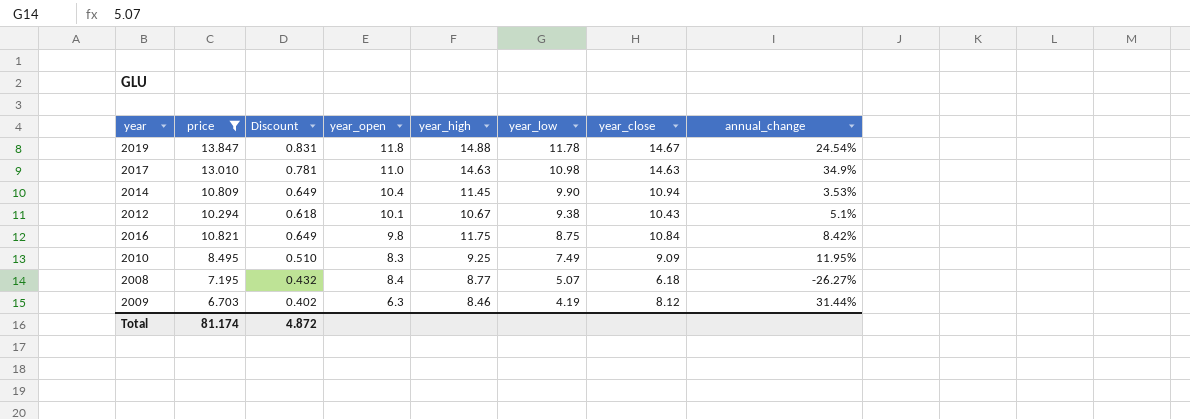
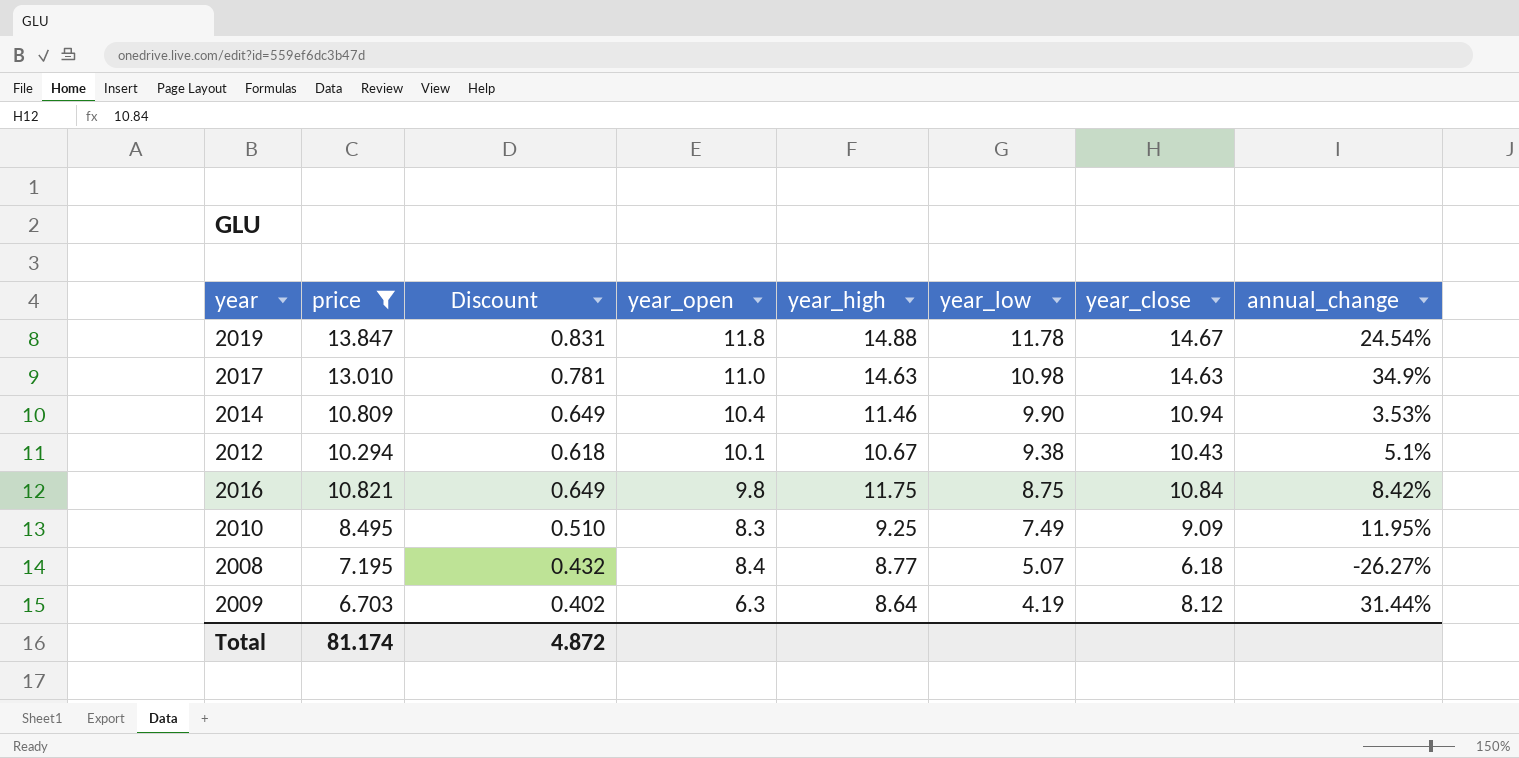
2014 | year_high: 11.45 -> 11.46
2009 | year_high: 8.46 -> 8.64

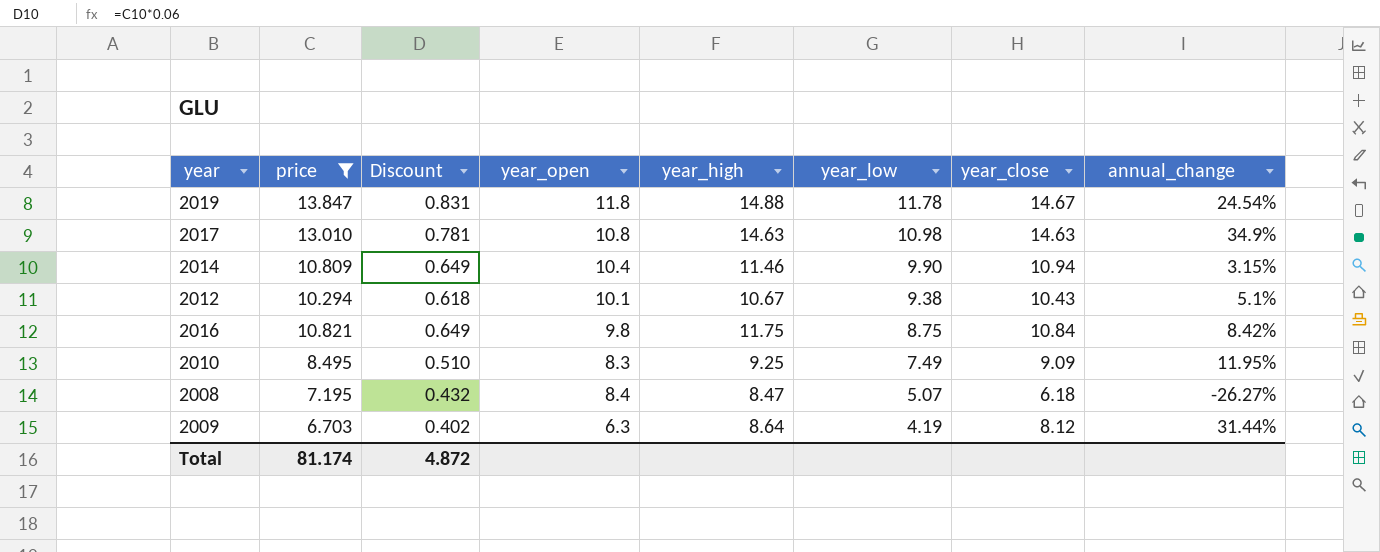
2017 | year_open: 11.0 -> 10.8
2014 | annual_change: 3.53% -> 3.15%
2008 | year_high: 8.77 -> 8.47

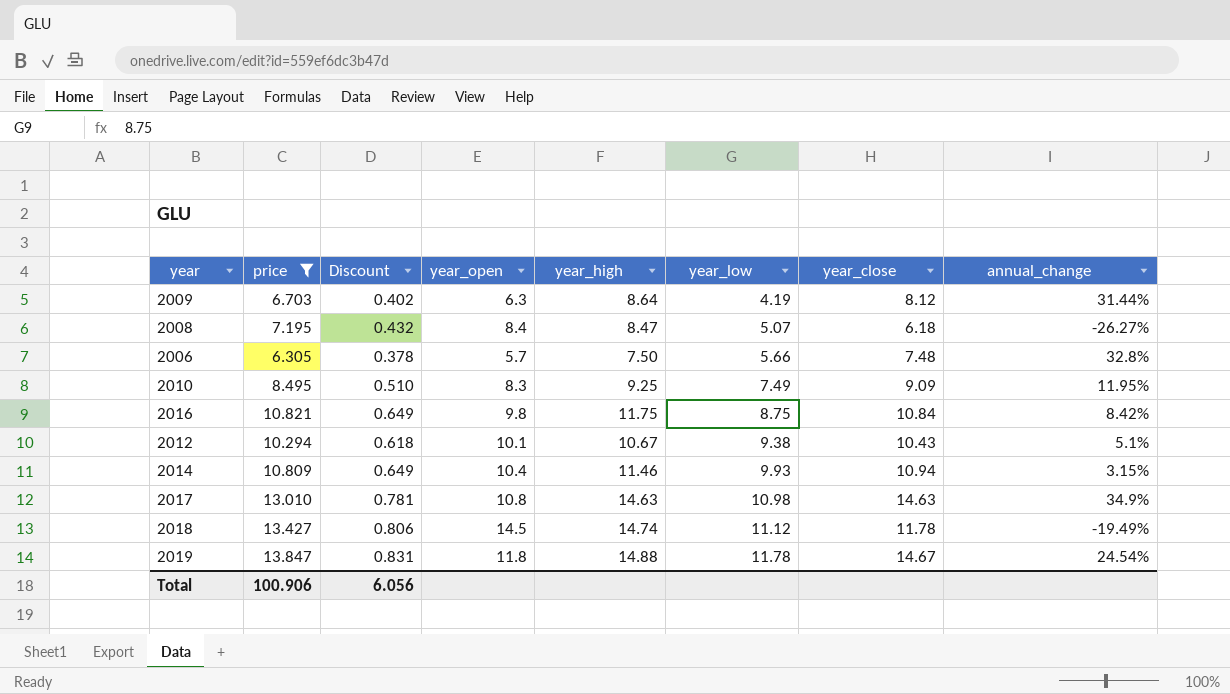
row order: year_low descending -> year_low ascending
row 2006: none -> 6.305 | 0.378 | 5.7 | 7.50 | 5.66 | 7.48 | 32.8%
2014 | year_low: 9.90 -> 9.93
row 2018: none -> 13.427 | 0.806 | 14.5 | 14.74 | 11.12 | 11.78 | -19.49%
Total | price: 81.174 -> 100.906
Total | Discount: 4.872 -> 6.056

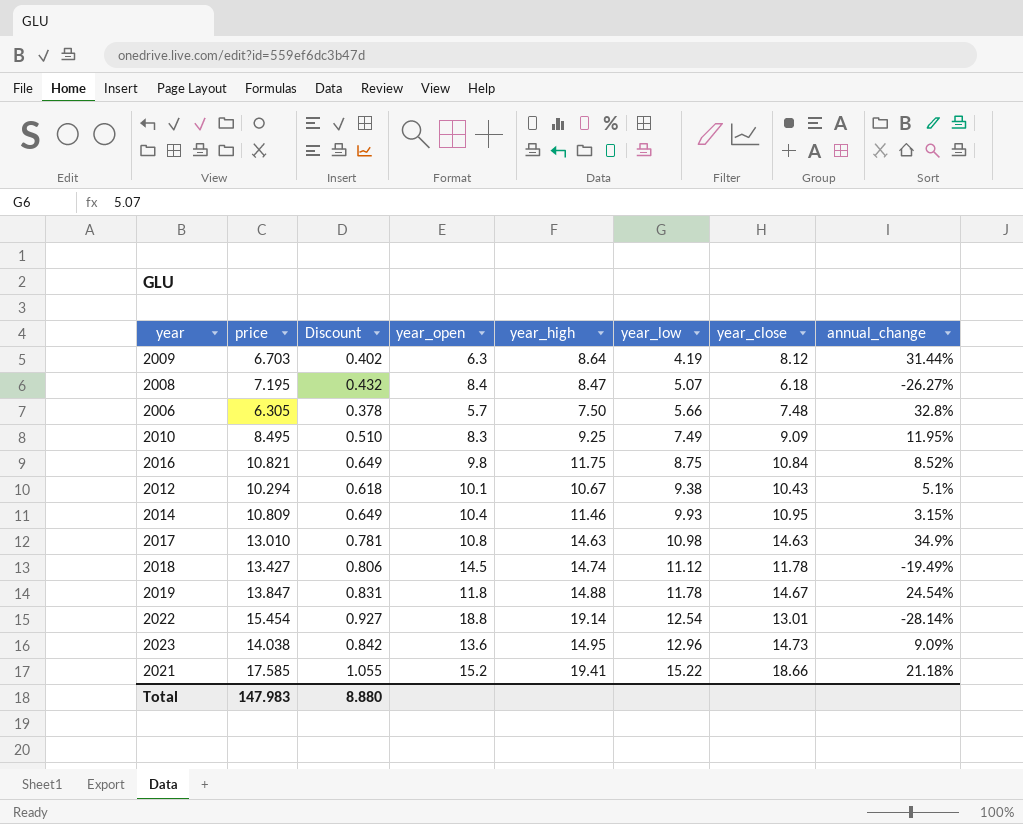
filter: price <= 13.847 -> none
2016 | annual_change: 8.42% -> 8.52%
2014 | year_close: 10.94 -> 10.95
Total | price: 100.906 -> 147.983
Total | Discount: 6.056 -> 8.880

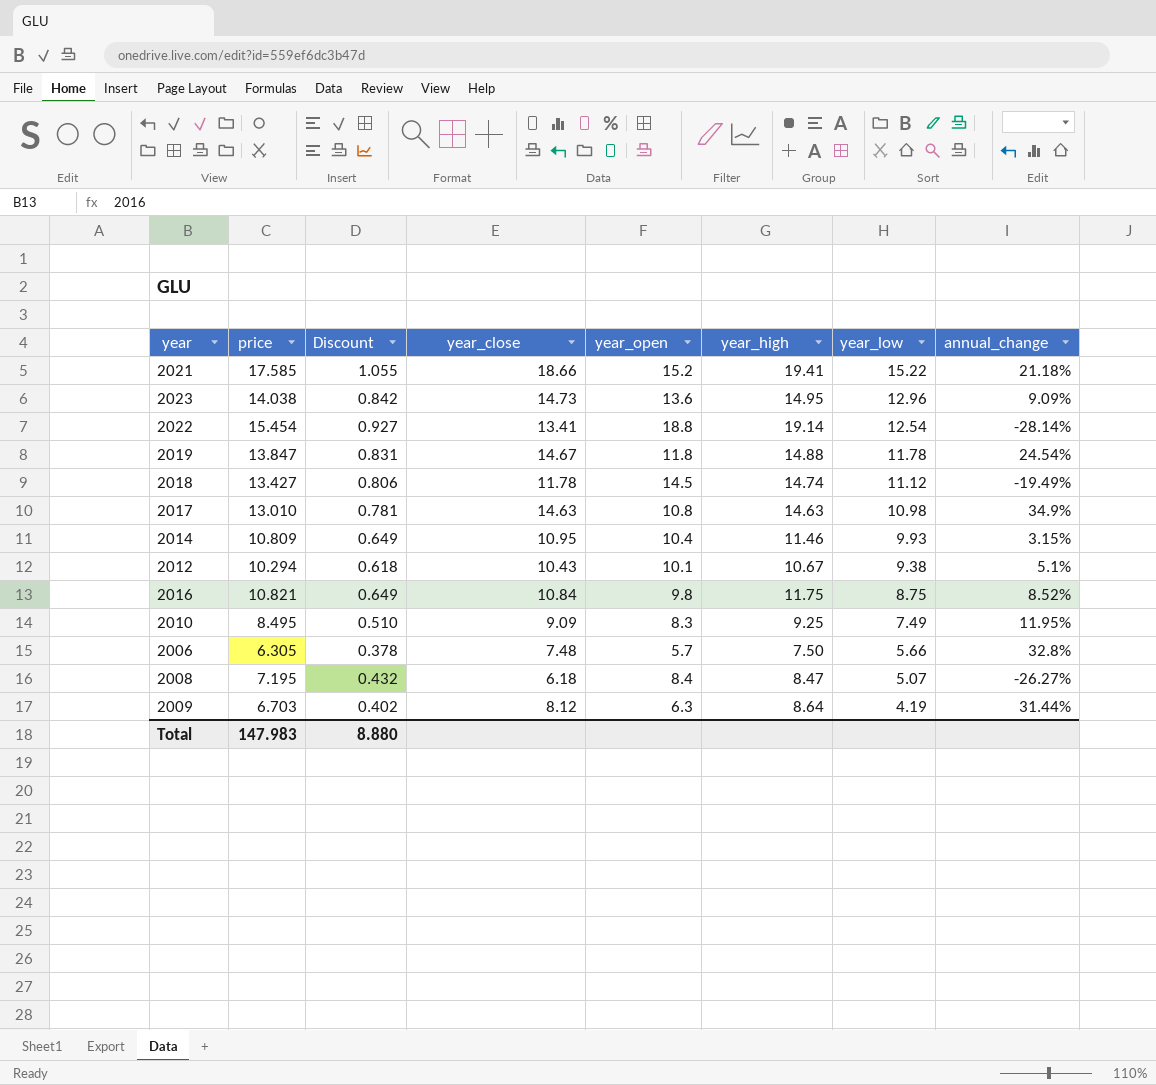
row order: year_low ascending -> year_low descending
column year_close | position: 7 -> 4
2022 | year_close: 13.01 -> 13.41

